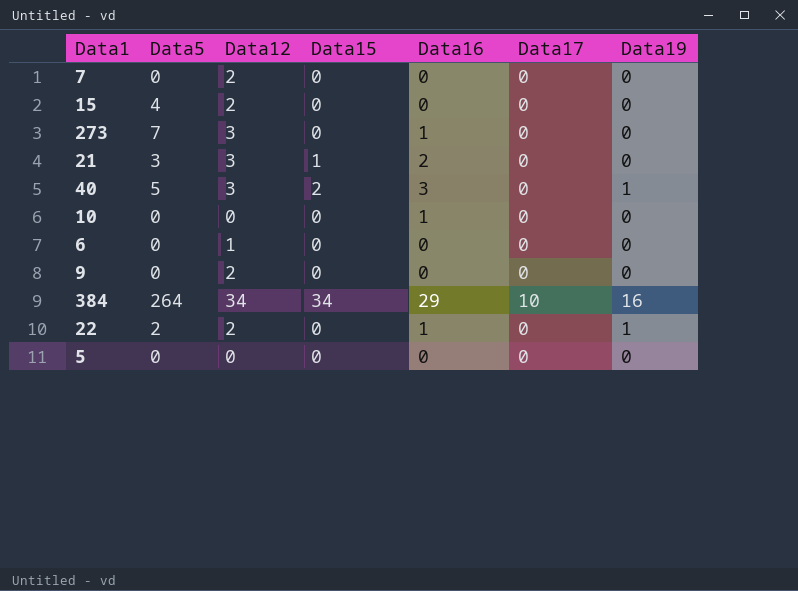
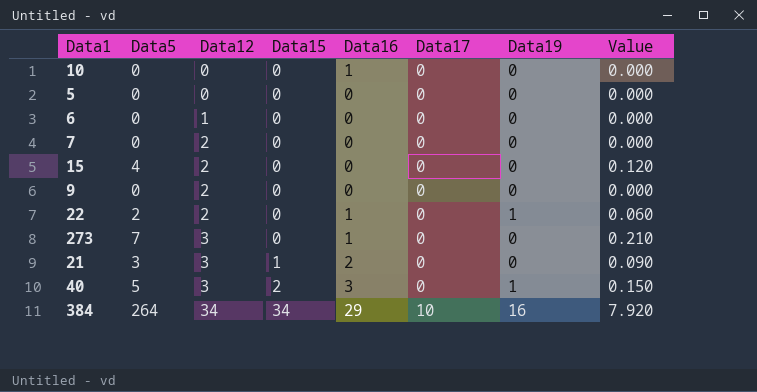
row order: none -> Data12 ascending
column Value | formula: none -> [Data5] * 0.03

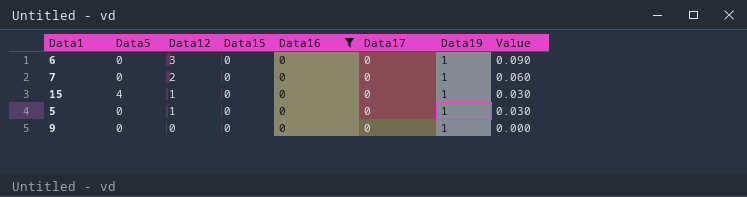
filter: none -> Data16 = 0
row order: Data12 ascending -> Data12 descending
column Value | formula: [Data5] * 0.03 -> [Data12] * 0.03
6 | Data12: 1 -> 3
6 | Data19: 0 -> 1
7 | Data19: 0 -> 1
15 | Data12: 2 -> 1
15 | Data19: 0 -> 1
5 | Data12: 0 -> 1
5 | Data19: 0 -> 1
9 | Data12: 2 -> 0
9 | Data19: 0 -> 1

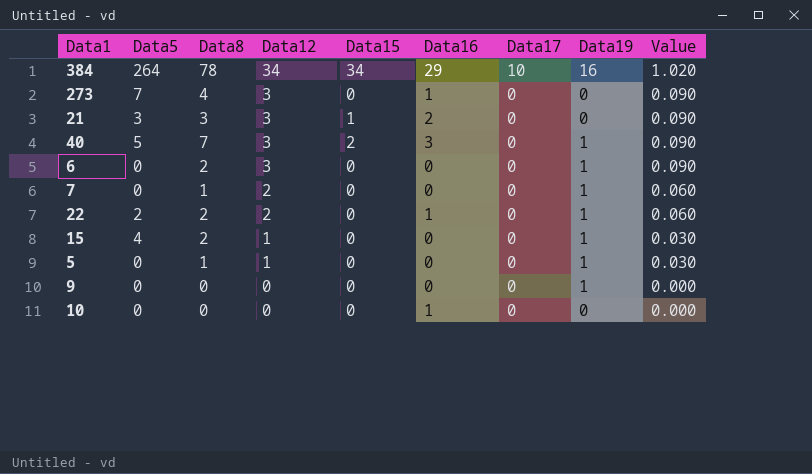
filter: Data16 = 0 -> none
column Data8 | position: none -> 3

